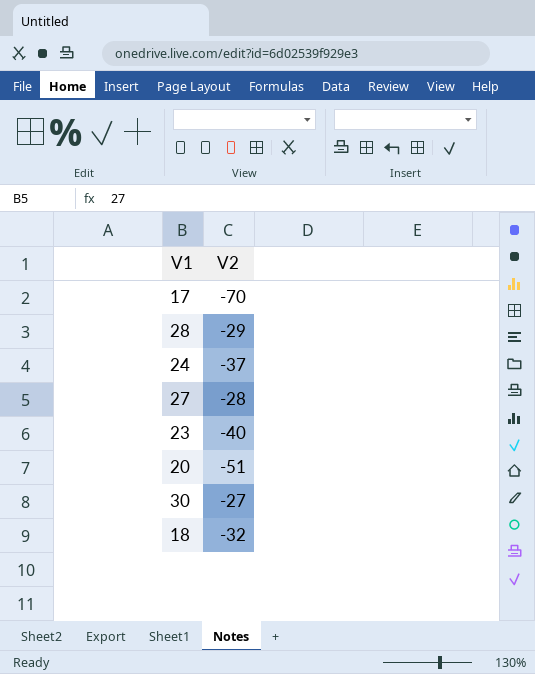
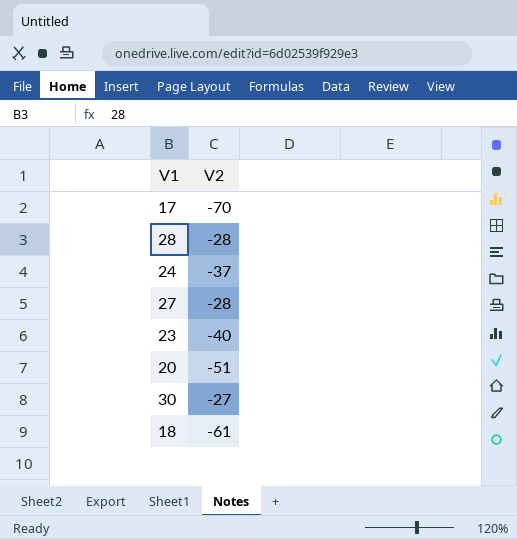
28 | V2: -29 -> -28
18 | V2: -32 -> -61

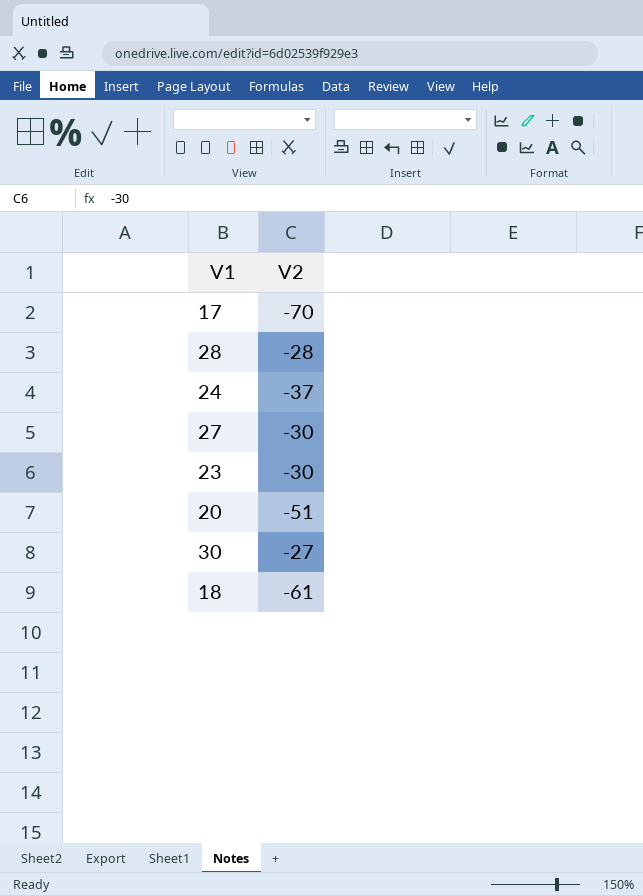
27 | V2: -28 -> -30
23 | V2: -40 -> -30

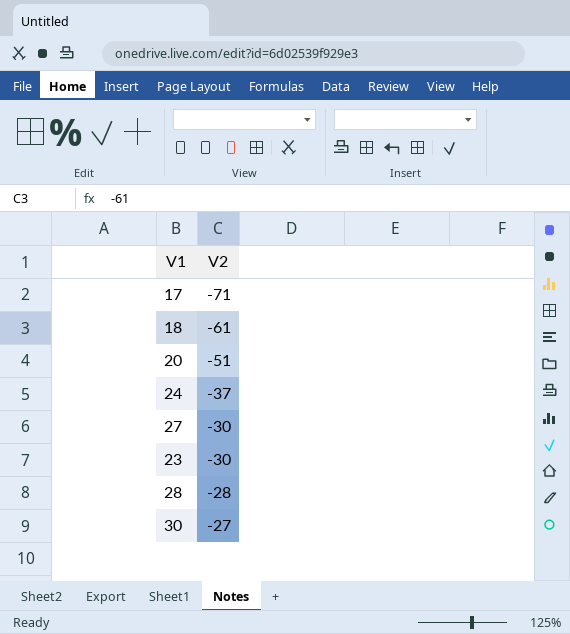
row order: none -> V2 ascending
17 | V2: -70 -> -71

